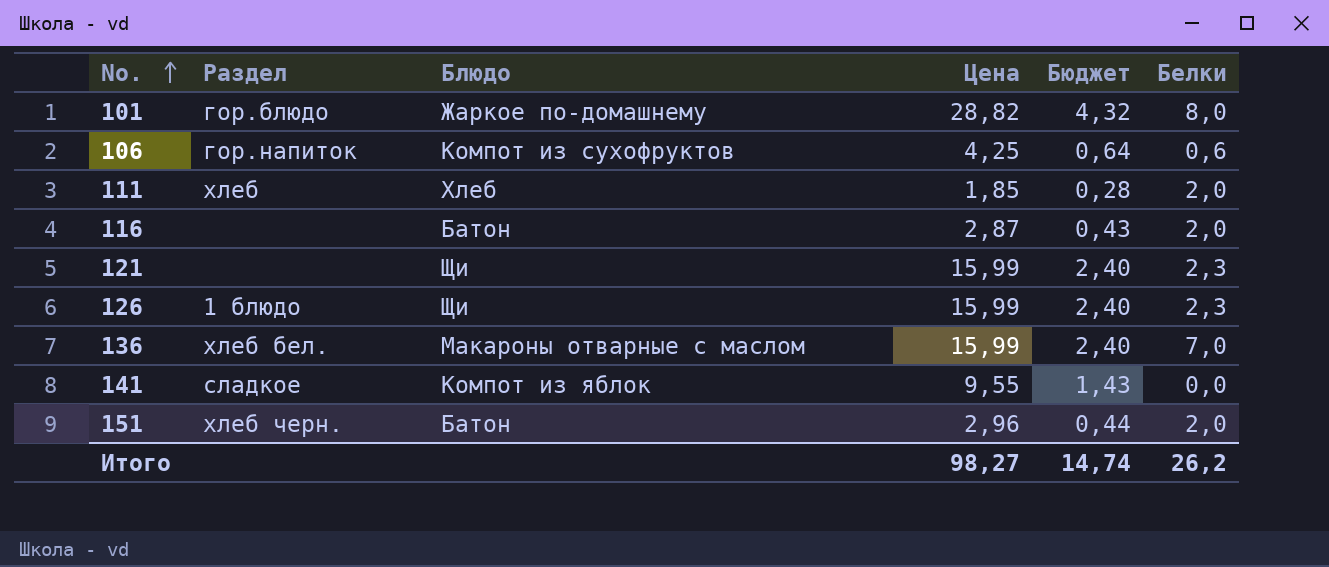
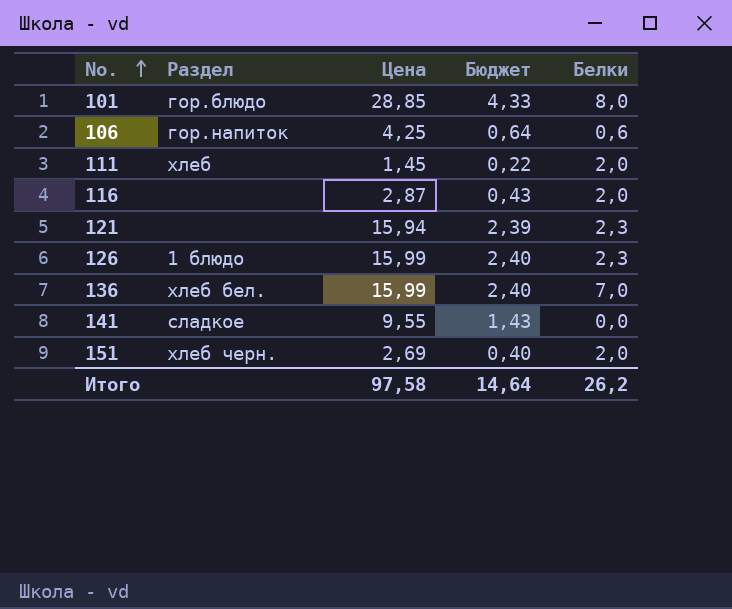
column Блюдо | position: 3 -> none
101 | Цена: 28,82 -> 28,85
101 | Бюджет: 4,32 -> 4,33
111 | Цена: 1,85 -> 1,45
111 | Бюджет: 0,28 -> 0,22
121 | Цена: 15,99 -> 15,94
121 | Бюджет: 2,40 -> 2,39
151 | Цена: 2,96 -> 2,69
151 | Бюджет: 0,44 -> 0,40
Итого | Цена: 98,27 -> 97,58
Итого | Бюджет: 14,74 -> 14,64

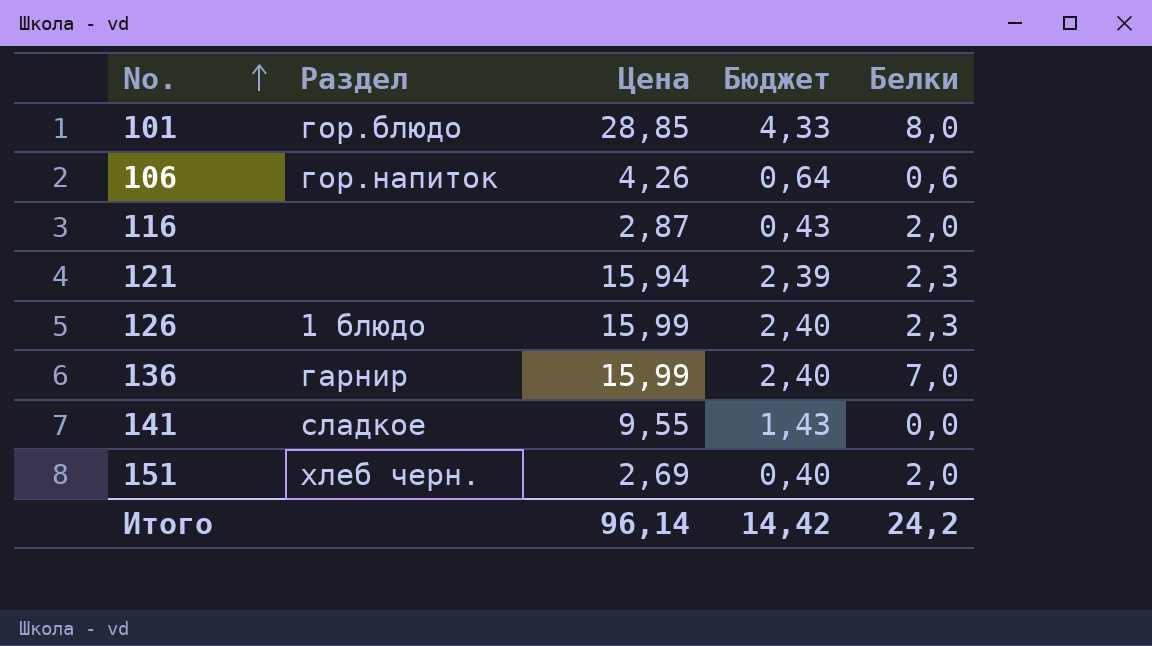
row 111: хлеб | 1,45 | 0,22 | 2,0 -> none
106 | Цена: 4,25 -> 4,26
136 | Раздел: хлеб бел. -> гарнир
Итого | Цена: 97,58 -> 96,14
Итого | Бюджет: 14,64 -> 14,42
Итого | Белки: 26,2 -> 24,2

